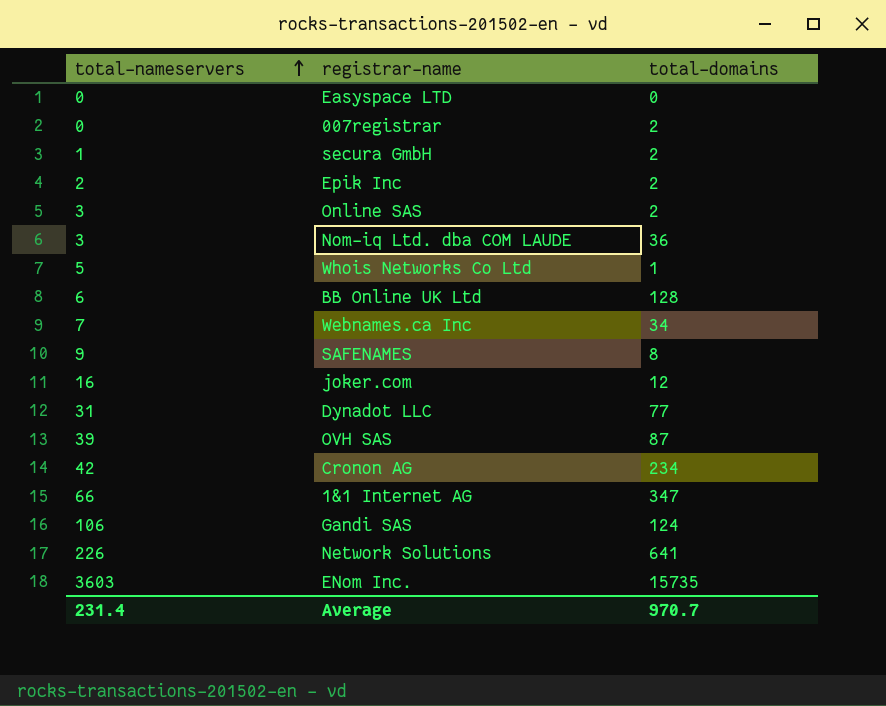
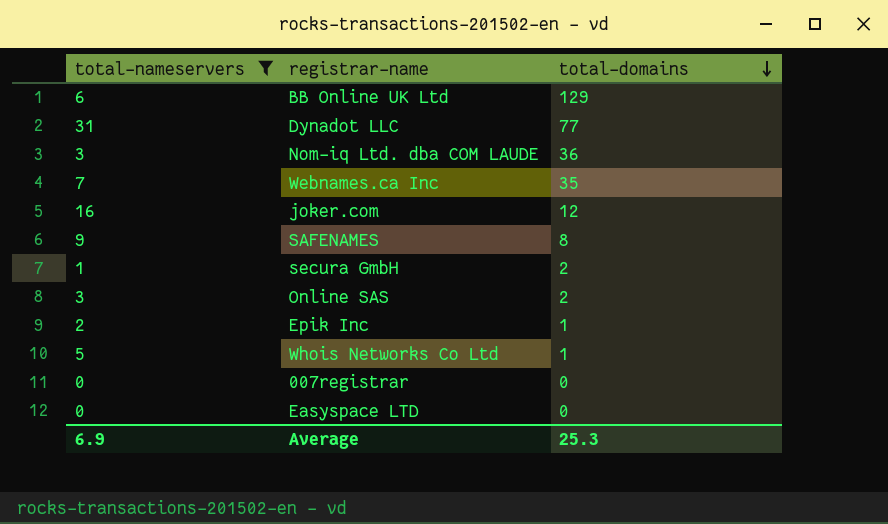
filter: none -> total-nameservers <= 31
row order: total-nameservers ascending -> total-domains descending
BB Online UK Ltd | total-domains: 128 -> 129
Webnames.ca Inc | total-domains: 34 -> 35
Epik Inc | total-domains: 2 -> 1
007registrar | total-domains: 2 -> 0
Average | total-nameservers: 231.4 -> 6.9
Average | total-domains: 970.7 -> 25.3

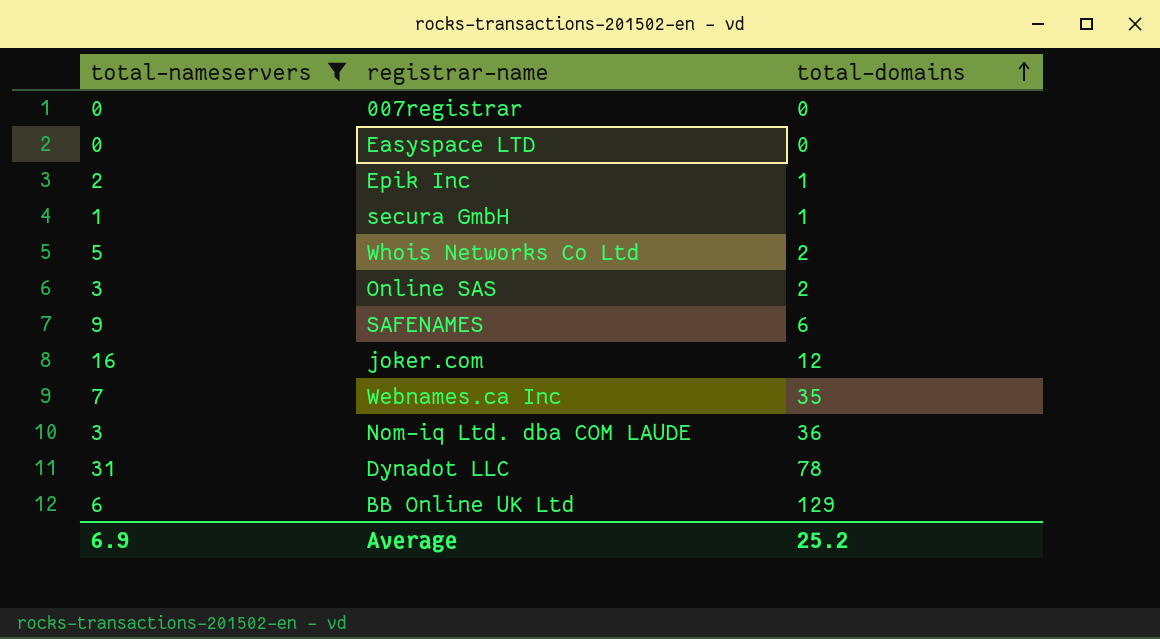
row order: total-domains descending -> total-domains ascending
secura GmbH | total-domains: 2 -> 1
Whois Networks Co Ltd | total-domains: 1 -> 2
SAFENAMES | total-domains: 8 -> 6
Dynadot LLC | total-domains: 77 -> 78
Average | total-domains: 25.3 -> 25.2

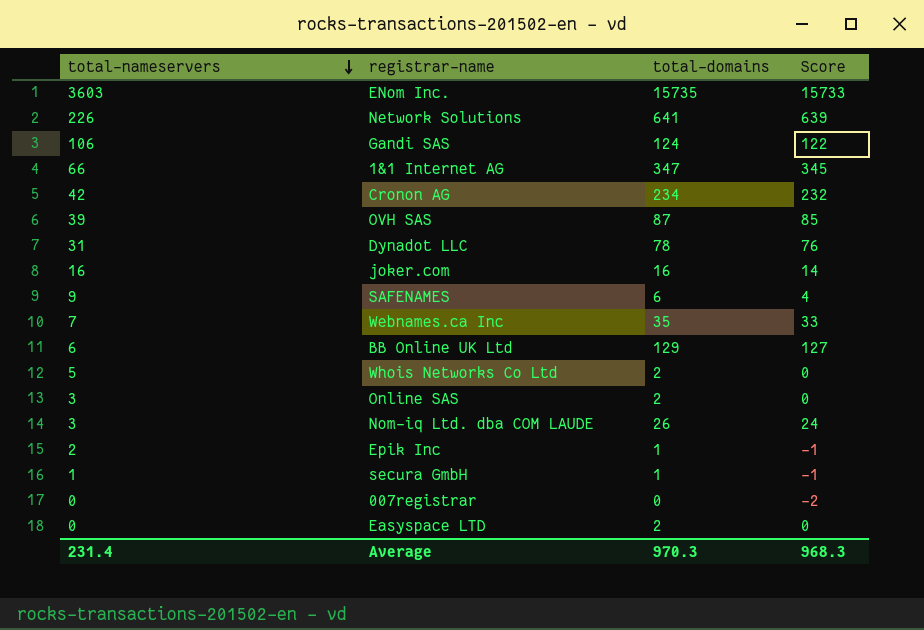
filter: total-nameservers <= 31 -> none
row order: total-domains ascending -> total-nameservers descending
column Score | formula: none -> [total-domains] - 2
joker.com | total-domains: 12 -> 16
Nom-iq Ltd. dba COM LAUDE | total-domains: 36 -> 26
Easyspace LTD | total-domains: 0 -> 2
Average | total-nameservers: 6.9 -> 231.4
Average | total-domains: 25.2 -> 970.3

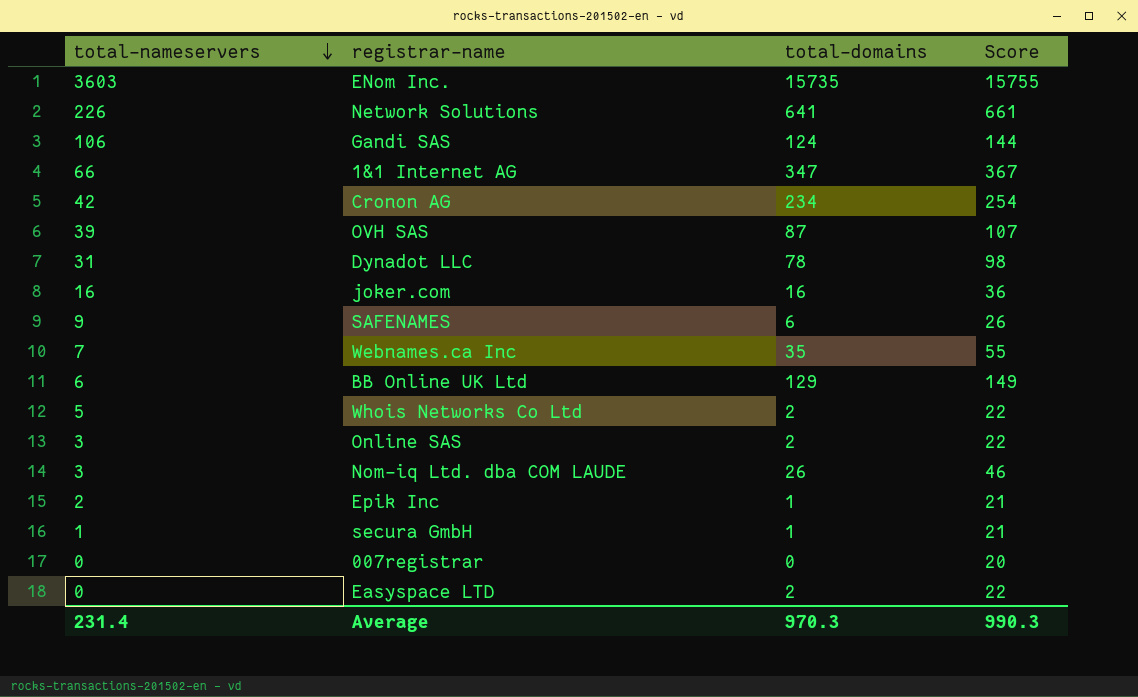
column Score | formula: [total-domains] - 2 -> [total-domains] + 20
Average | Score: 968.3 -> 990.3

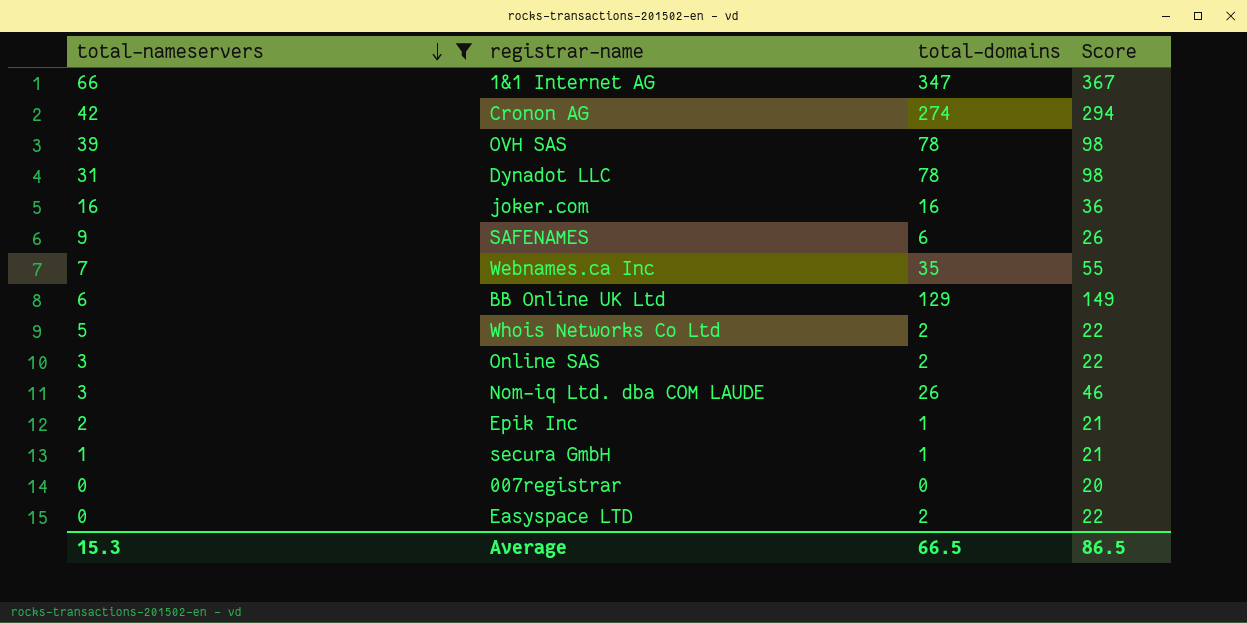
filter: none -> total-nameservers <= 66
Cronon AG | total-domains: 234 -> 274
Cronon AG | Score: 254 -> 294
OVH SAS | total-domains: 87 -> 78
OVH SAS | Score: 107 -> 98
Average | total-nameservers: 231.4 -> 15.3
Average | total-domains: 970.3 -> 66.5
Average | Score: 990.3 -> 86.5

